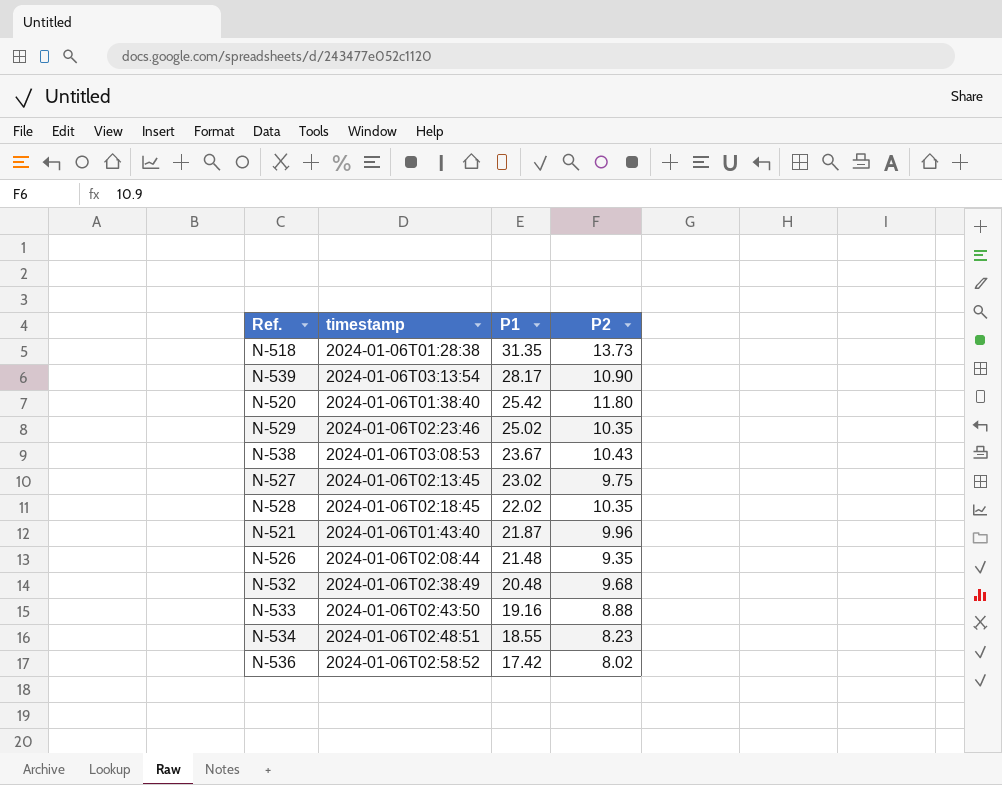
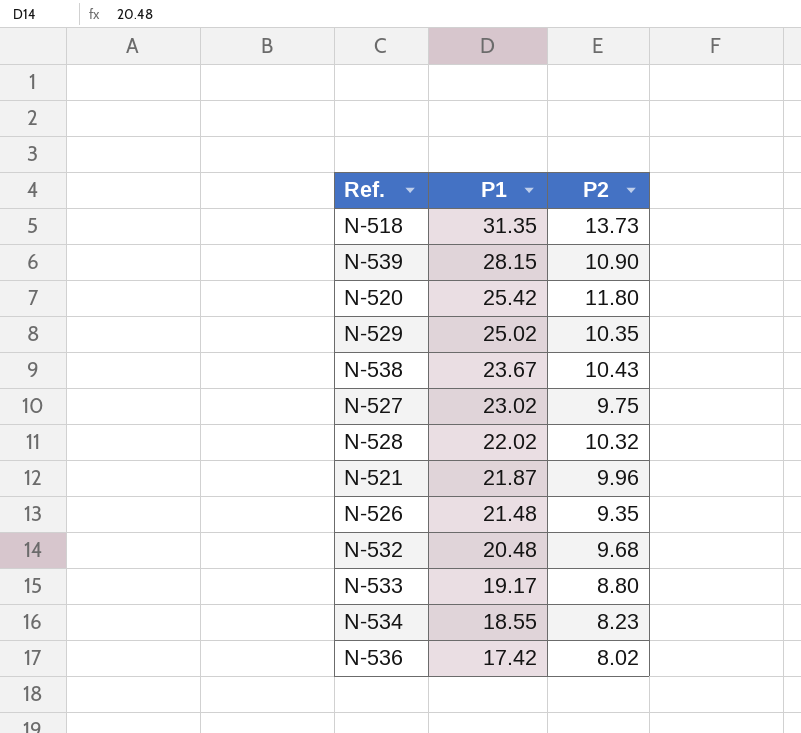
column timestamp | position: 2 -> none
N-539 | P1: 28.17 -> 28.15
N-528 | P2: 10.35 -> 10.32
N-533 | P1: 19.16 -> 19.17
N-533 | P2: 8.88 -> 8.80

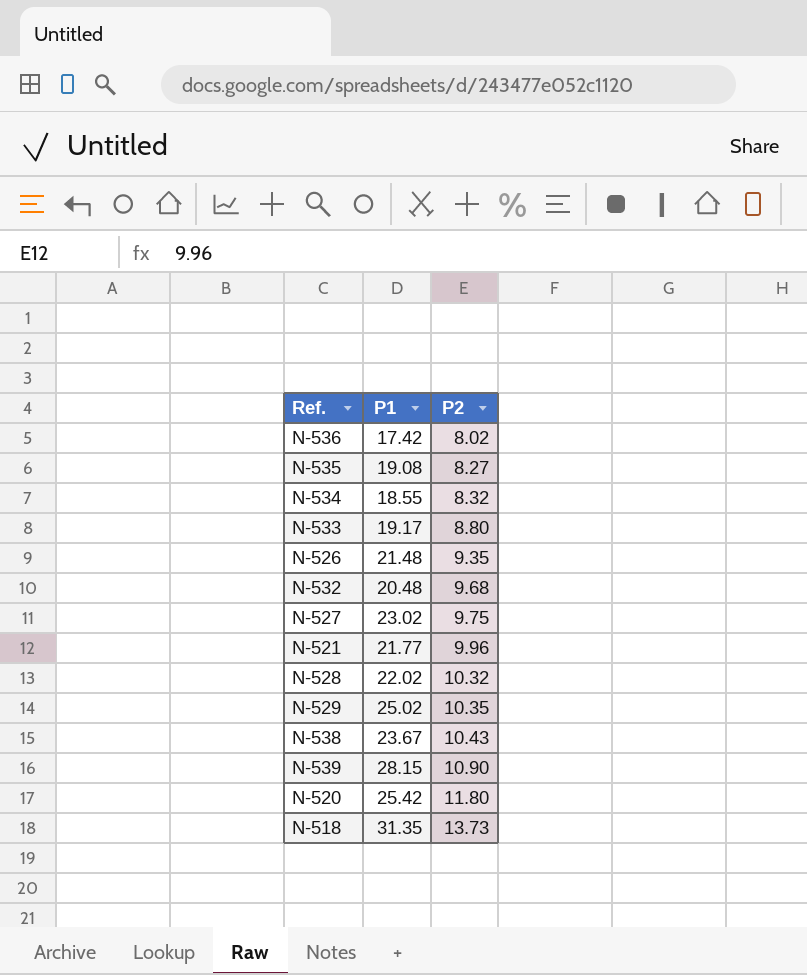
row order: P1 descending -> P2 ascending
row N-535: none -> 19.08 | 8.27
N-534 | P2: 8.23 -> 8.32
N-521 | P1: 21.87 -> 21.77

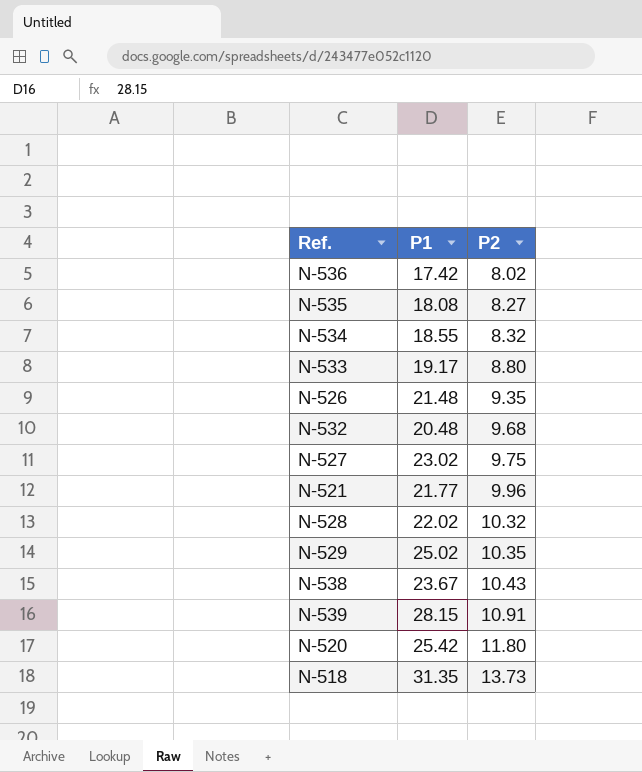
N-535 | P1: 19.08 -> 18.08
N-539 | P2: 10.90 -> 10.91

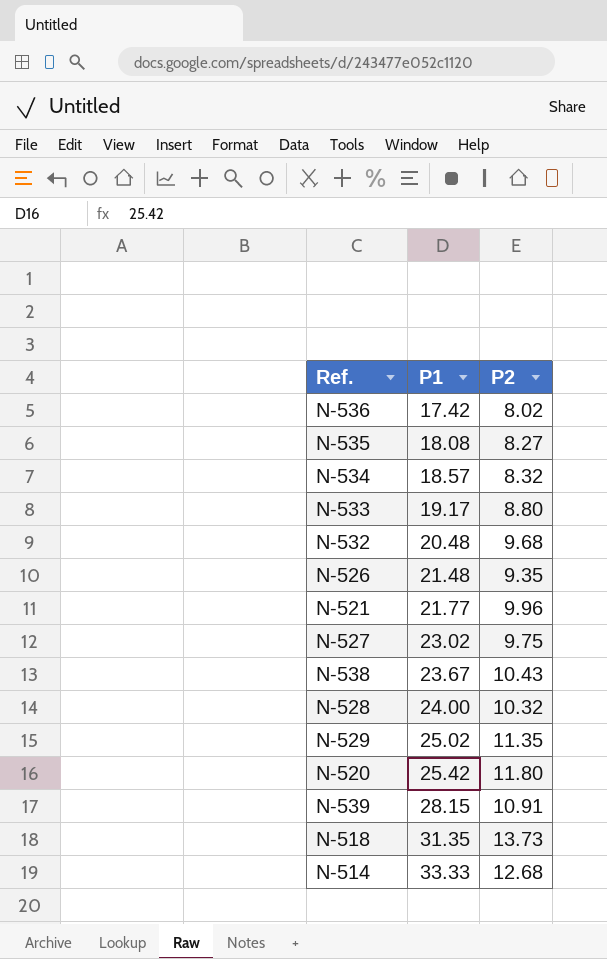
row order: P2 ascending -> P1 ascending
N-534 | P1: 18.55 -> 18.57
N-528 | P1: 22.02 -> 24.00
N-529 | P2: 10.35 -> 11.35
row N-514: none -> 33.33 | 12.68

